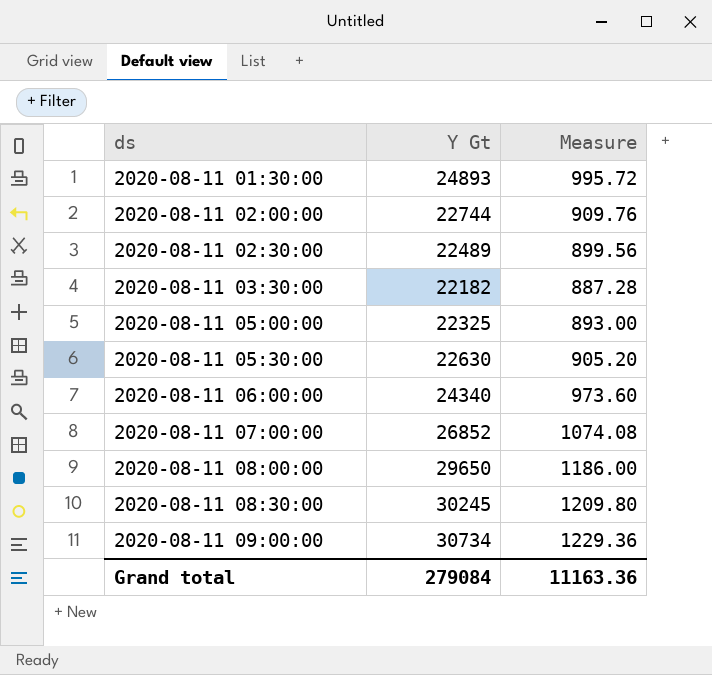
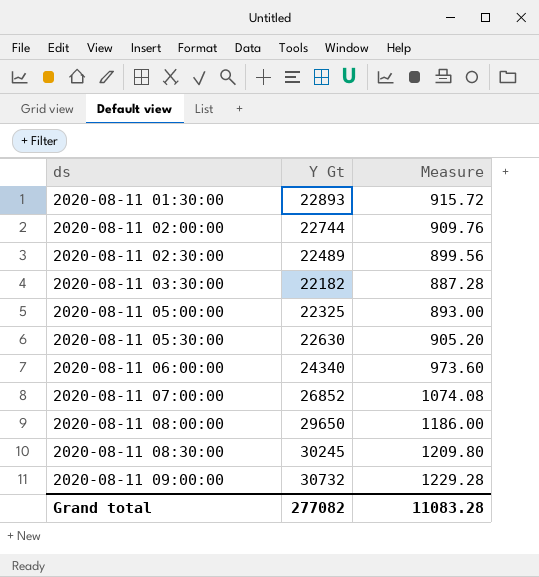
2020-08-11 01:30:00 | Y Gt: 24893 -> 22893
2020-08-11 01:30:00 | Measure: 995.72 -> 915.72
2020-08-11 09:00:00 | Y Gt: 30734 -> 30732
2020-08-11 09:00:00 | Measure: 1229.36 -> 1229.28
Grand total | Y Gt: 279084 -> 277082
Grand total | Measure: 11163.36 -> 11083.28

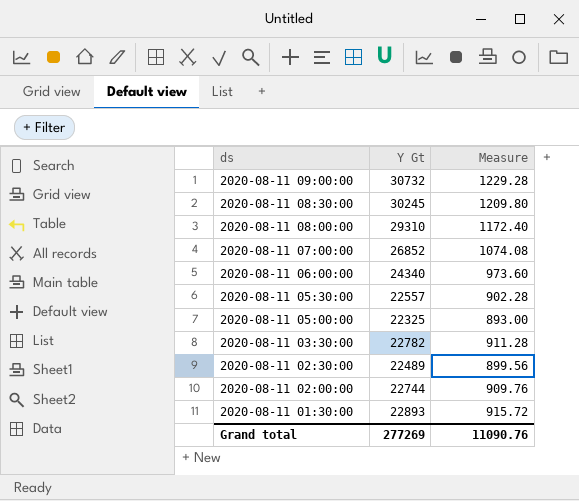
row order: ds ascending -> ds descending
2020-08-11 08:00:00 | Y Gt: 29650 -> 29310
2020-08-11 08:00:00 | Measure: 1186.00 -> 1172.40
2020-08-11 05:30:00 | Y Gt: 22630 -> 22557
2020-08-11 05:30:00 | Measure: 905.20 -> 902.28
2020-08-11 03:30:00 | Y Gt: 22182 -> 22782
2020-08-11 03:30:00 | Measure: 887.28 -> 911.28
Grand total | Y Gt: 277082 -> 277269
Grand total | Measure: 11083.28 -> 11090.76

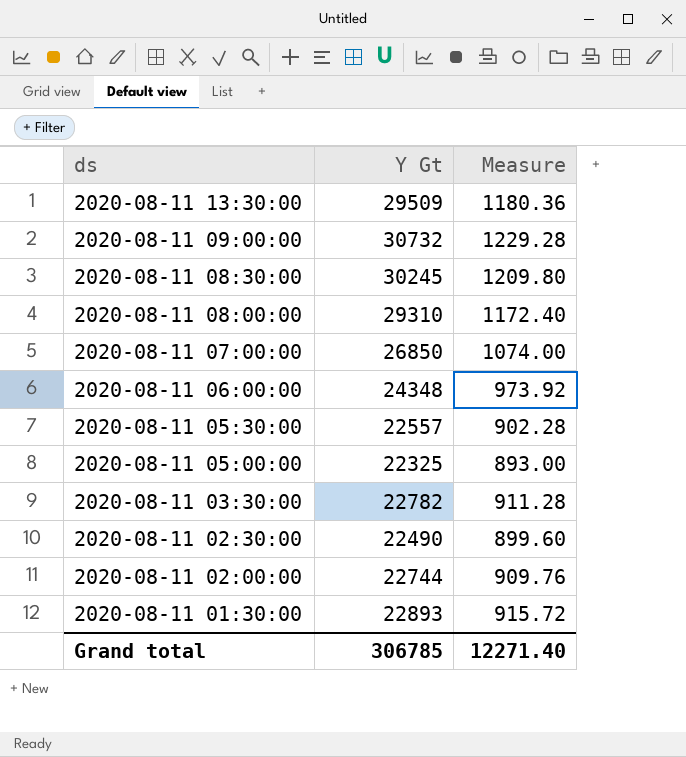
row 2020-08-11 13:30:00: none -> 29509 | 1180.36
2020-08-11 07:00:00 | Y Gt: 26852 -> 26850
2020-08-11 07:00:00 | Measure: 1074.08 -> 1074.00
2020-08-11 06:00:00 | Y Gt: 24340 -> 24348
2020-08-11 06:00:00 | Measure: 973.60 -> 973.92
2020-08-11 02:30:00 | Y Gt: 22489 -> 22490
2020-08-11 02:30:00 | Measure: 899.56 -> 899.60
Grand total | Y Gt: 277269 -> 306785
Grand total | Measure: 11090.76 -> 12271.40

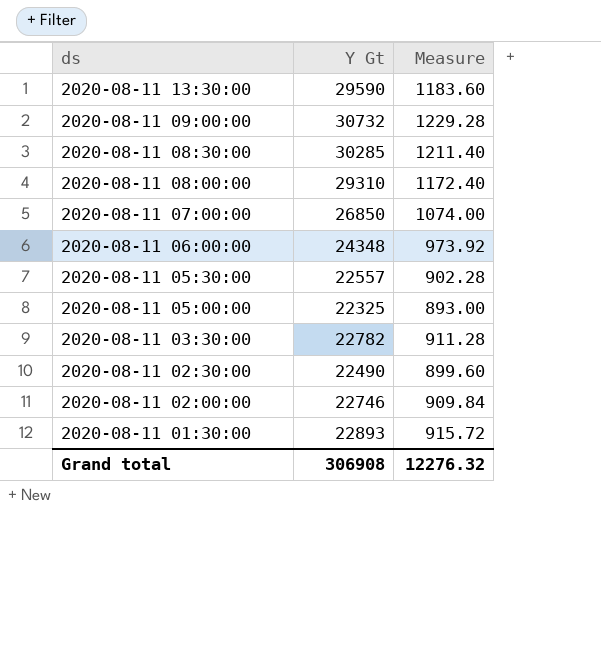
2020-08-11 13:30:00 | Y Gt: 29509 -> 29590
2020-08-11 13:30:00 | Measure: 1180.36 -> 1183.60
2020-08-11 08:30:00 | Y Gt: 30245 -> 30285
2020-08-11 08:30:00 | Measure: 1209.80 -> 1211.40
2020-08-11 02:00:00 | Y Gt: 22744 -> 22746
2020-08-11 02:00:00 | Measure: 909.76 -> 909.84
Grand total | Y Gt: 306785 -> 306908
Grand total | Measure: 12271.40 -> 12276.32

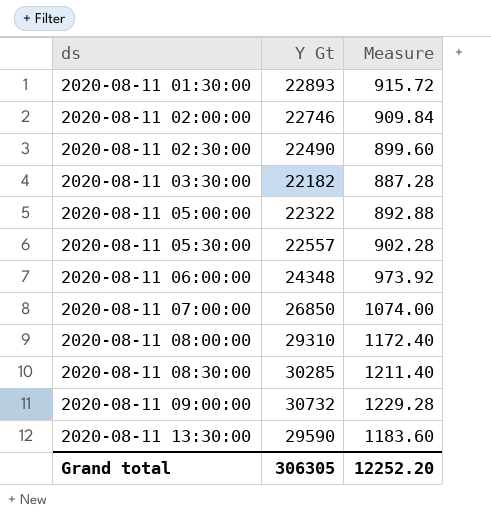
row order: ds descending -> ds ascending
2020-08-11 03:30:00 | Y Gt: 22782 -> 22182
2020-08-11 03:30:00 | Measure: 911.28 -> 887.28
2020-08-11 05:00:00 | Y Gt: 22325 -> 22322
2020-08-11 05:00:00 | Measure: 893.00 -> 892.88
Grand total | Y Gt: 306908 -> 306305
Grand total | Measure: 12276.32 -> 12252.20

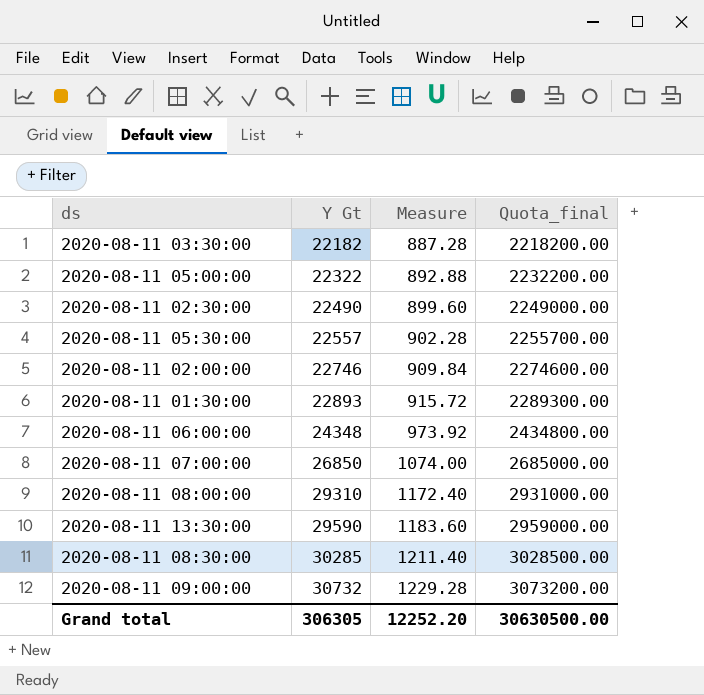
row order: ds ascending -> Y Gt ascending
column Quota_final | formula: none -> [Y Gt] * 100

